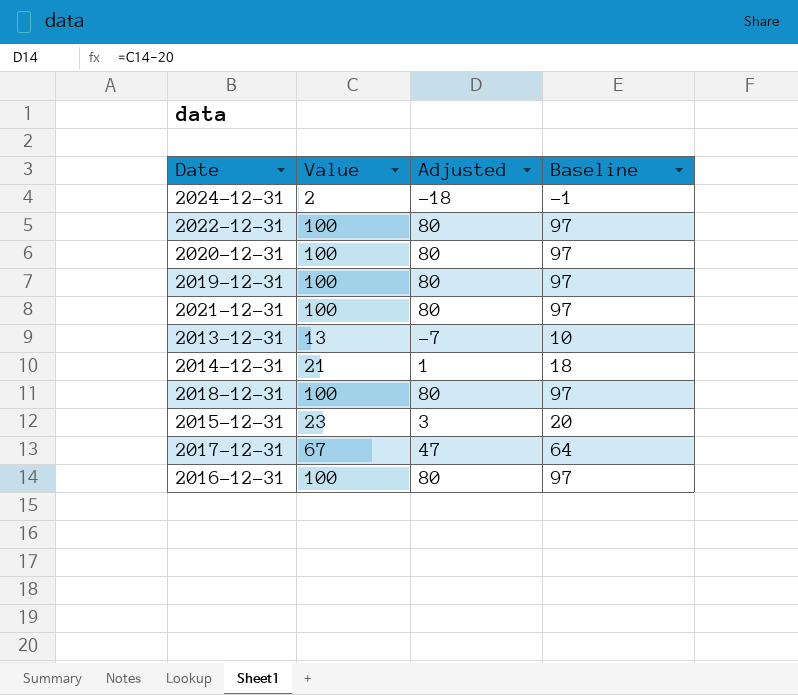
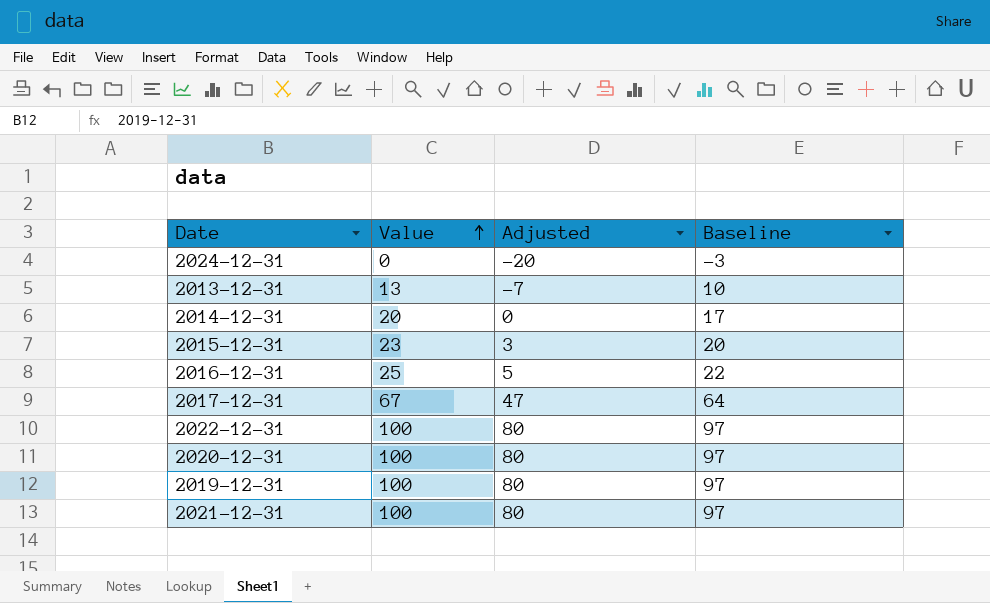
row order: none -> Value ascending
row 2018-12-31: 100 | 80 | 97 -> none
2024-12-31 | Value: 2 -> 0
2024-12-31 | Adjusted: -18 -> -20
2024-12-31 | Baseline: -1 -> -3
2014-12-31 | Value: 21 -> 20
2014-12-31 | Adjusted: 1 -> 0
2014-12-31 | Baseline: 18 -> 17
2016-12-31 | Value: 100 -> 25
2016-12-31 | Adjusted: 80 -> 5
2016-12-31 | Baseline: 97 -> 22

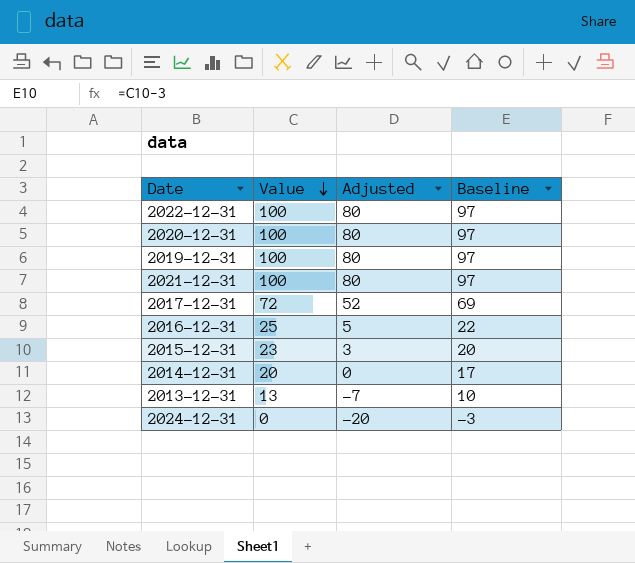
row order: Value ascending -> Value descending
2017-12-31 | Value: 67 -> 72
2017-12-31 | Adjusted: 47 -> 52
2017-12-31 | Baseline: 64 -> 69

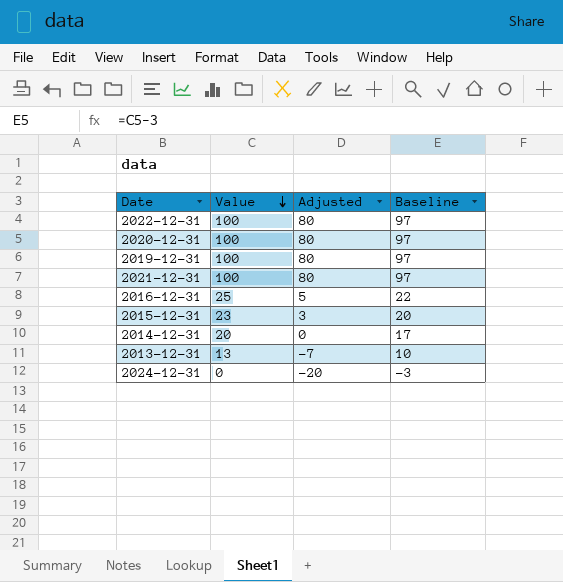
row 2017-12-31: 72 | 52 | 69 -> none

